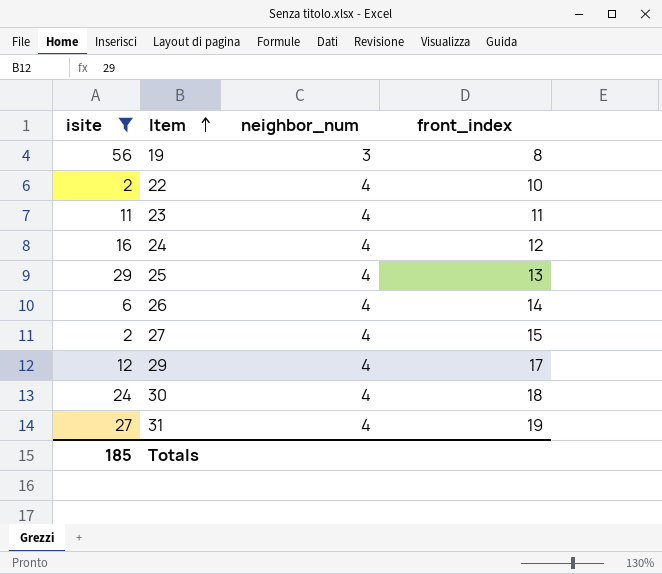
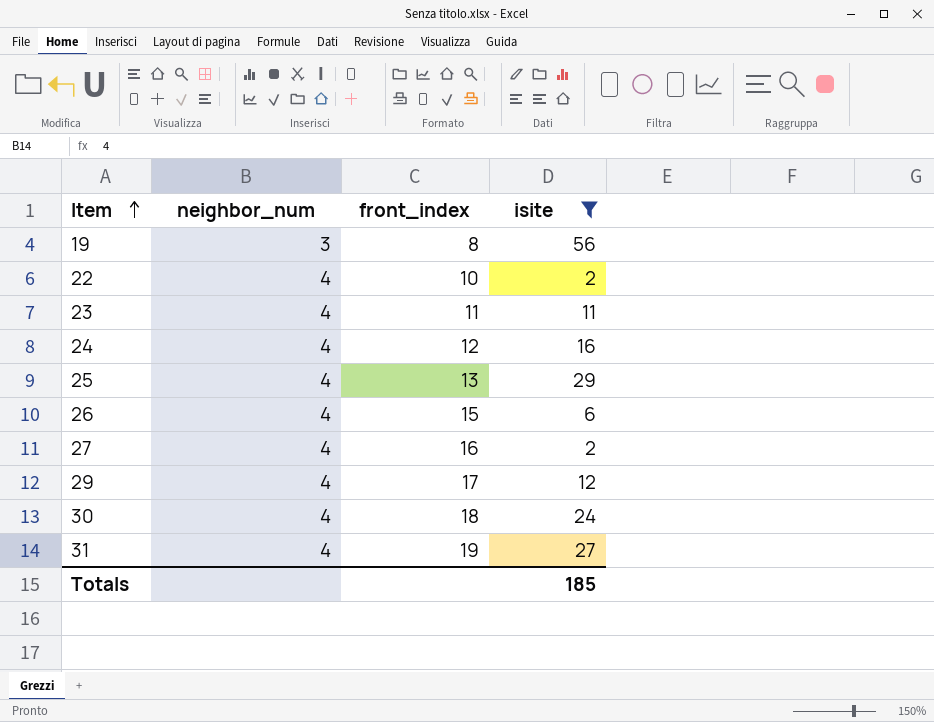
column isite | position: 1 -> 4
26 | front_index: 14 -> 15
27 | front_index: 15 -> 16

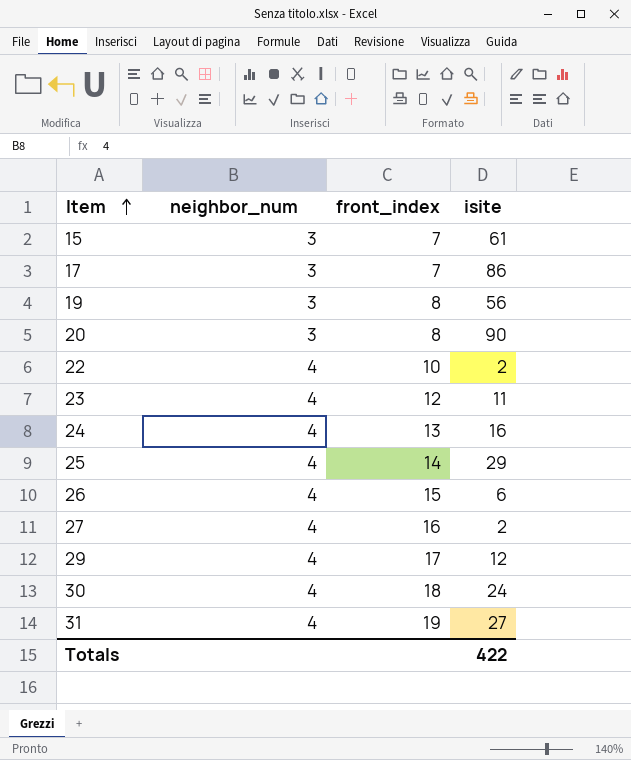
filter: isite <= 56 -> none
23 | front_index: 11 -> 12
24 | front_index: 12 -> 13
25 | front_index: 13 -> 14
Totals | isite: 185 -> 422

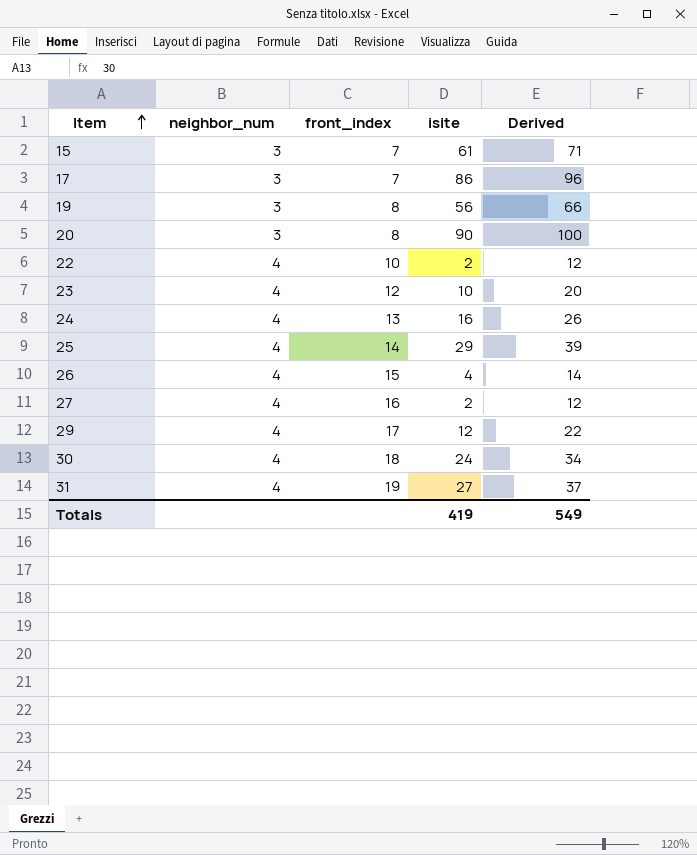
column Derived | formula: none -> [isite] + 10
23 | isite: 11 -> 10
26 | isite: 6 -> 4
Totals | isite: 422 -> 419

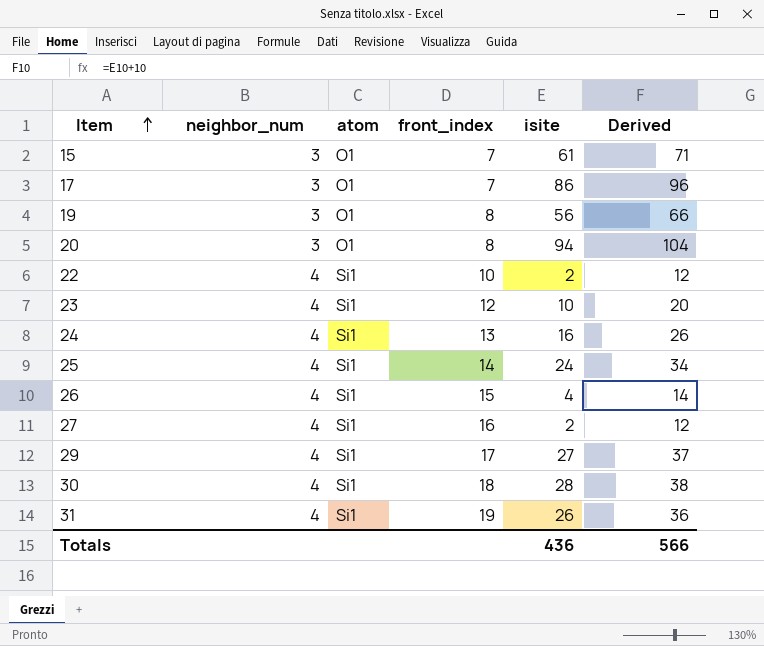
column atom | position: none -> 3
20 | isite: 90 -> 94
20 | Derived: 100 -> 104
25 | isite: 29 -> 24
25 | Derived: 39 -> 34
29 | isite: 12 -> 27
29 | Derived: 22 -> 37
30 | isite: 24 -> 28
30 | Derived: 34 -> 38
31 | isite: 27 -> 26
31 | Derived: 37 -> 36
Totals | isite: 419 -> 436
Totals | Derived: 549 -> 566

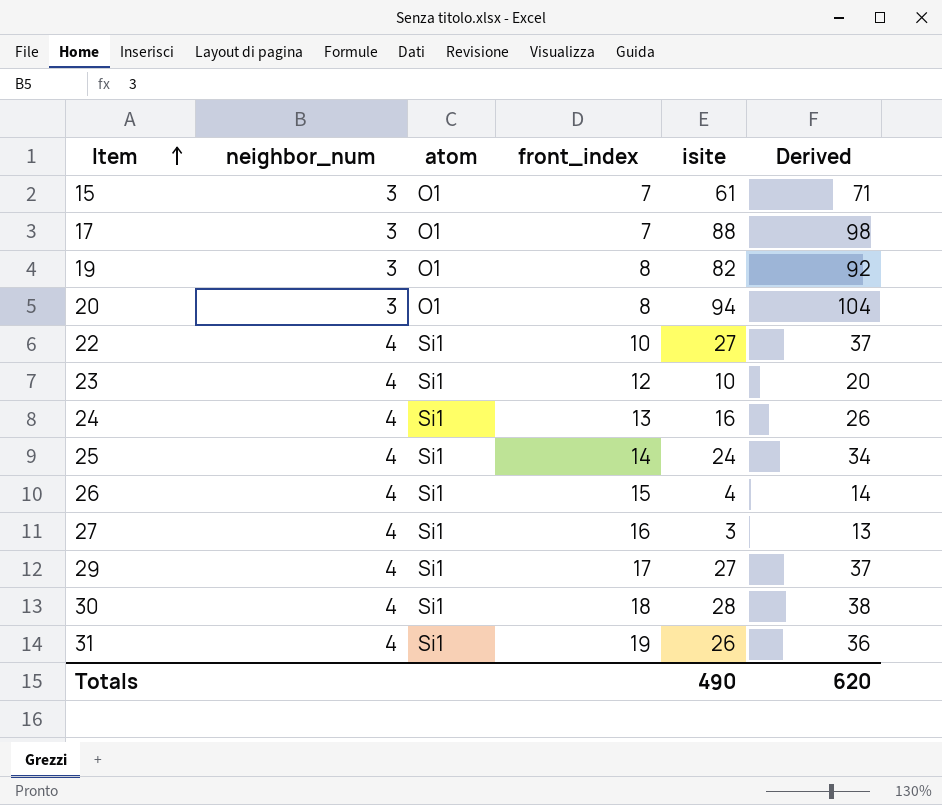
17 | isite: 86 -> 88
17 | Derived: 96 -> 98
19 | isite: 56 -> 82
19 | Derived: 66 -> 92
22 | isite: 2 -> 27
22 | Derived: 12 -> 37
27 | isite: 2 -> 3
27 | Derived: 12 -> 13
Totals | isite: 436 -> 490
Totals | Derived: 566 -> 620

